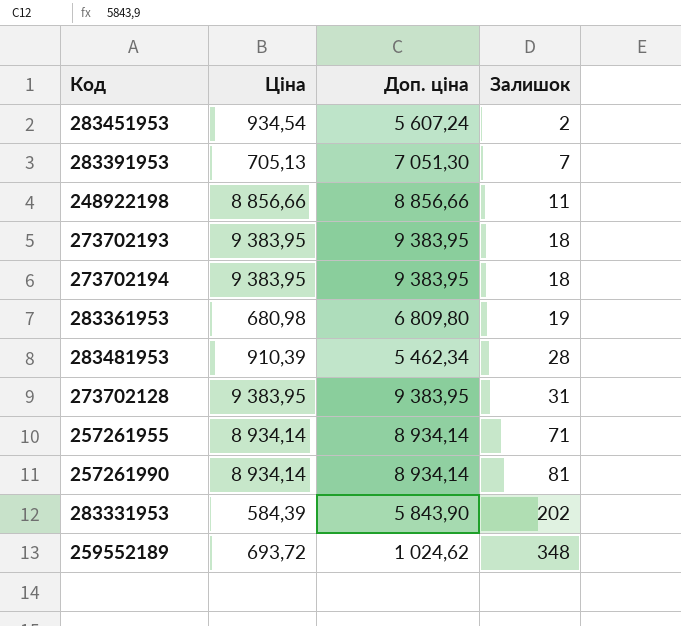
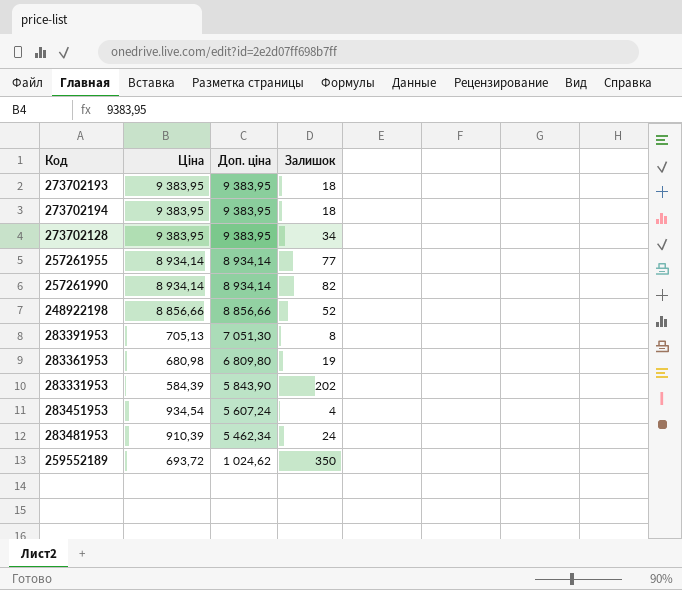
row order: Залишок ascending -> Доп. ціна descending
273702128 | Залишок: 31 -> 34
257261955 | Залишок: 71 -> 77
257261990 | Залишок: 81 -> 82
248922198 | Залишок: 11 -> 52
283391953 | Залишок: 7 -> 8
283451953 | Залишок: 2 -> 4
283481953 | Залишок: 28 -> 24
259552189 | Залишок: 348 -> 350

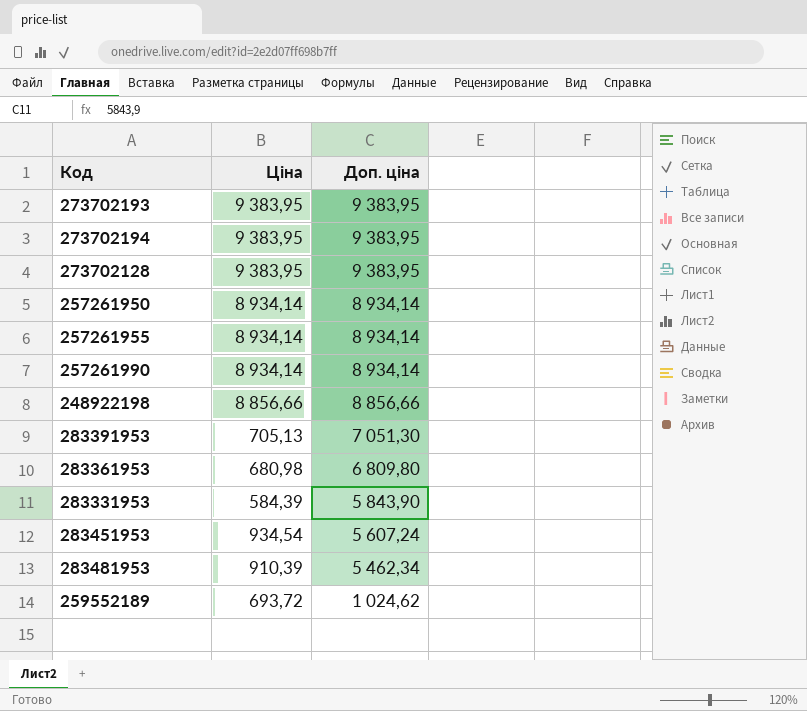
column Залишок | position: 4 -> none
row 257261950: none -> 8 934,14 | 8 934,14

